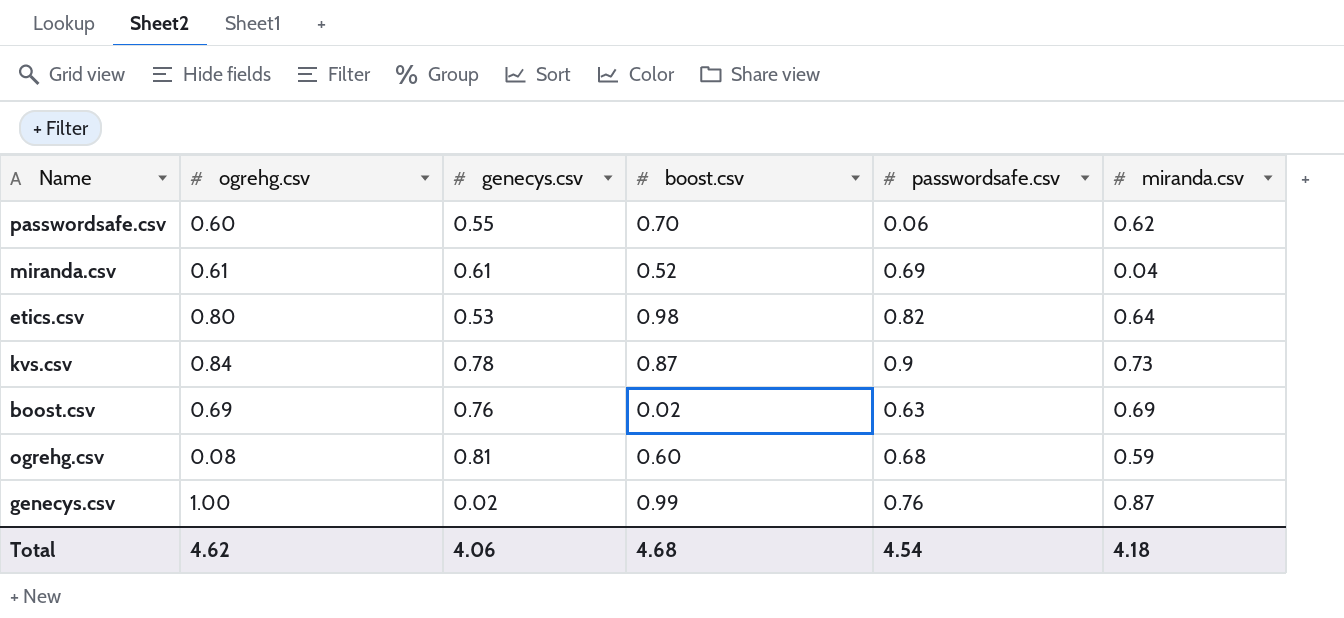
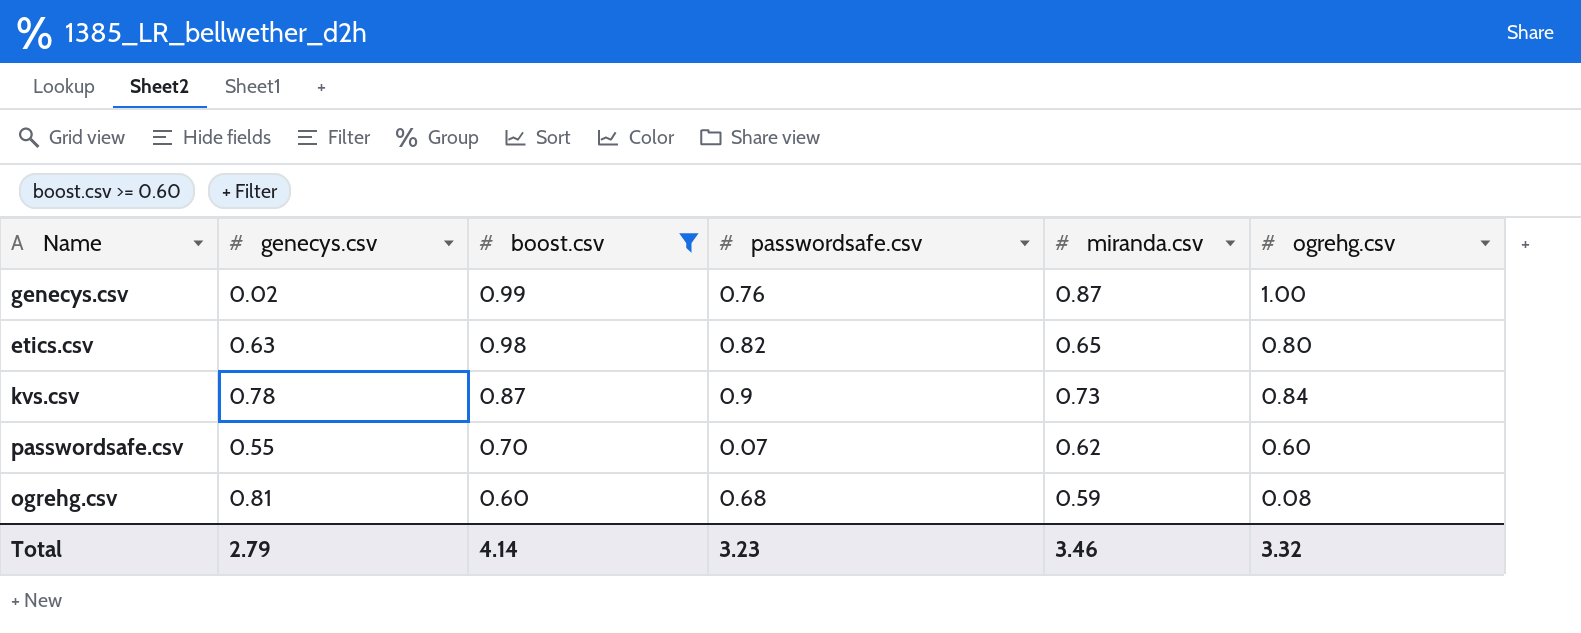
filter: none -> boost.csv >= 0.60
row order: none -> boost.csv descending
column ogrehg.csv | position: 2 -> 6
etics.csv | genecys.csv: 0.53 -> 0.63
etics.csv | miranda.csv: 0.64 -> 0.65
passwordsafe.csv | passwordsafe.csv: 0.06 -> 0.07
Total | genecys.csv: 4.06 -> 2.79
Total | boost.csv: 4.68 -> 4.14
Total | passwordsafe.csv: 4.54 -> 3.23
Total | miranda.csv: 4.18 -> 3.46
Total | ogrehg.csv: 4.62 -> 3.32

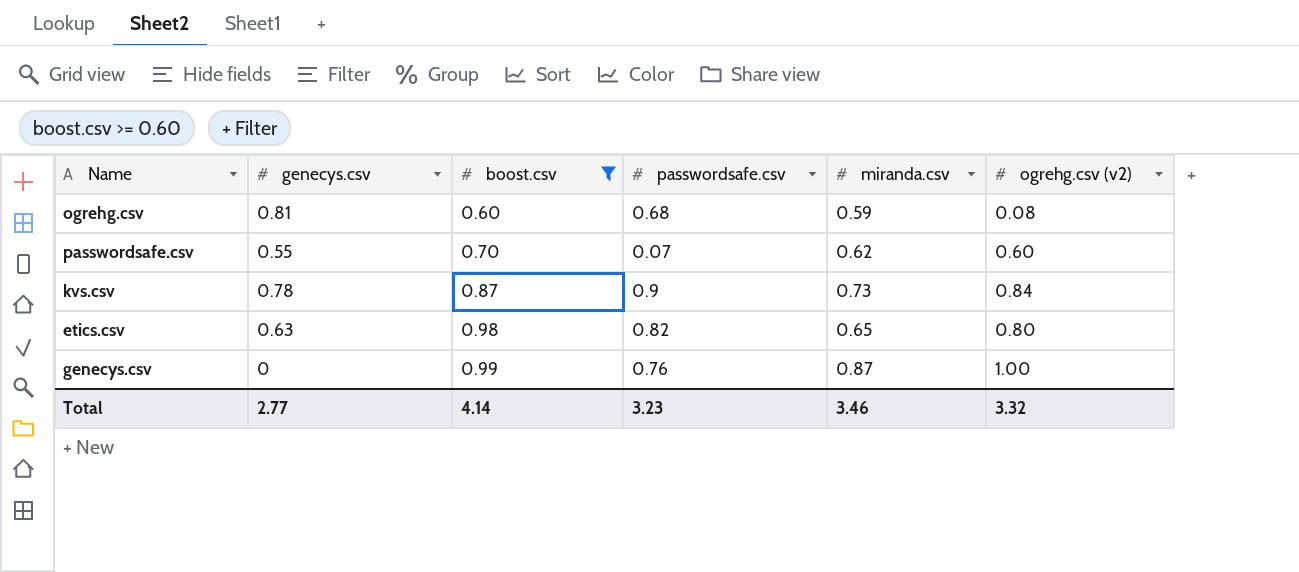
row order: boost.csv descending -> boost.csv ascending
column name: ogrehg.csv -> ogrehg.csv (v2)
genecys.csv | genecys.csv: 0.02 -> 0
Total | genecys.csv: 2.79 -> 2.77

